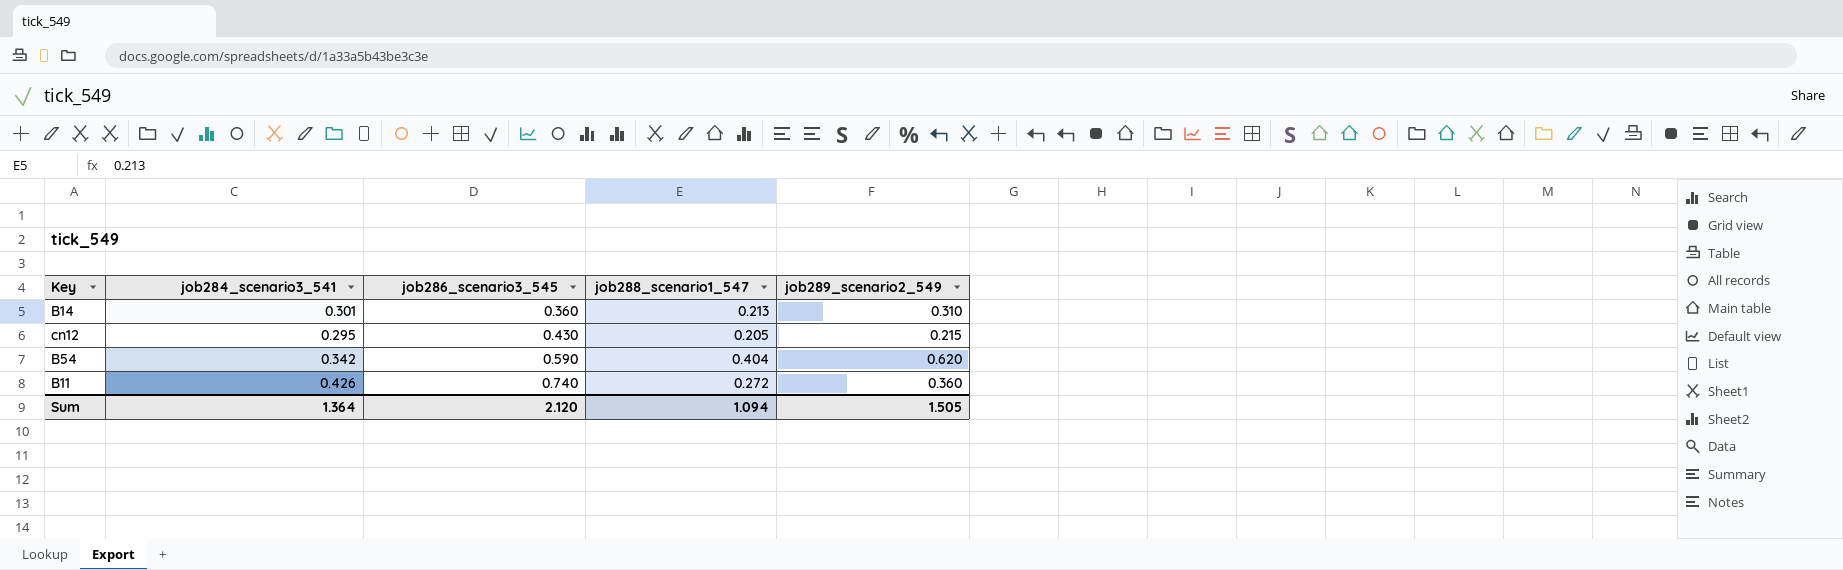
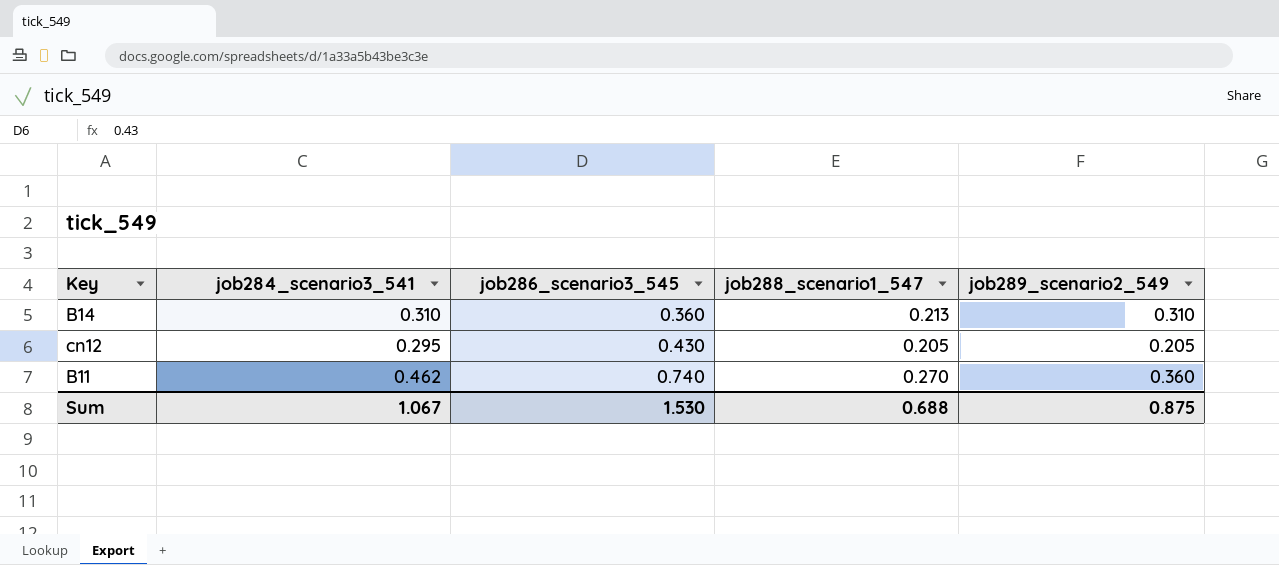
row B54: 0.342 | 0.590 | 0.404 | 0.620 -> none
B14 | job284_scenario3_541: 0.301 -> 0.310
cn12 | job289_scenario2_549: 0.215 -> 0.205
B11 | job284_scenario3_541: 0.426 -> 0.462
B11 | job288_scenario1_547: 0.272 -> 0.270
Sum | job284_scenario3_541: 1.364 -> 1.067
Sum | job286_scenario3_545: 2.120 -> 1.530
Sum | job288_scenario1_547: 1.094 -> 0.688
Sum | job289_scenario2_549: 1.505 -> 0.875

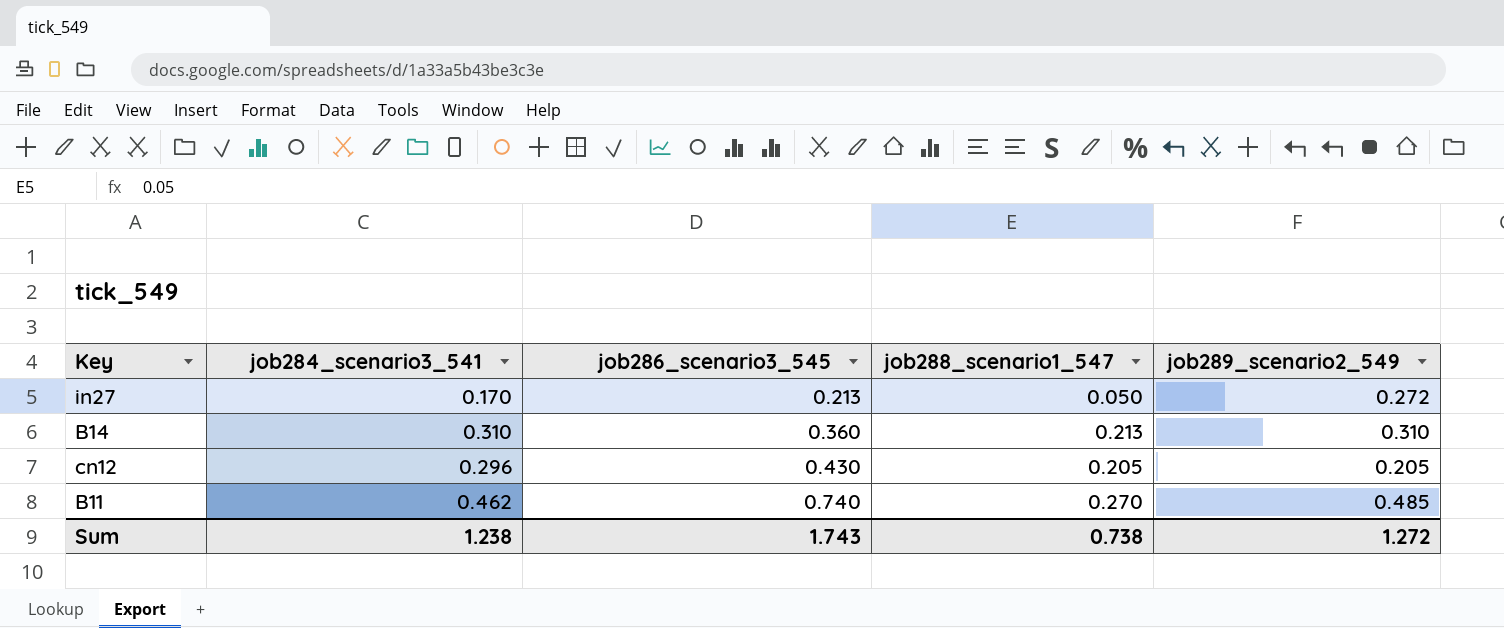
row in27: none -> 0.170 | 0.213 | 0.050 | 0.272
cn12 | job284_scenario3_541: 0.295 -> 0.296
B11 | job289_scenario2_549: 0.360 -> 0.485
Sum | job284_scenario3_541: 1.067 -> 1.238
Sum | job286_scenario3_545: 1.530 -> 1.743
Sum | job288_scenario1_547: 0.688 -> 0.738
Sum | job289_scenario2_549: 0.875 -> 1.272

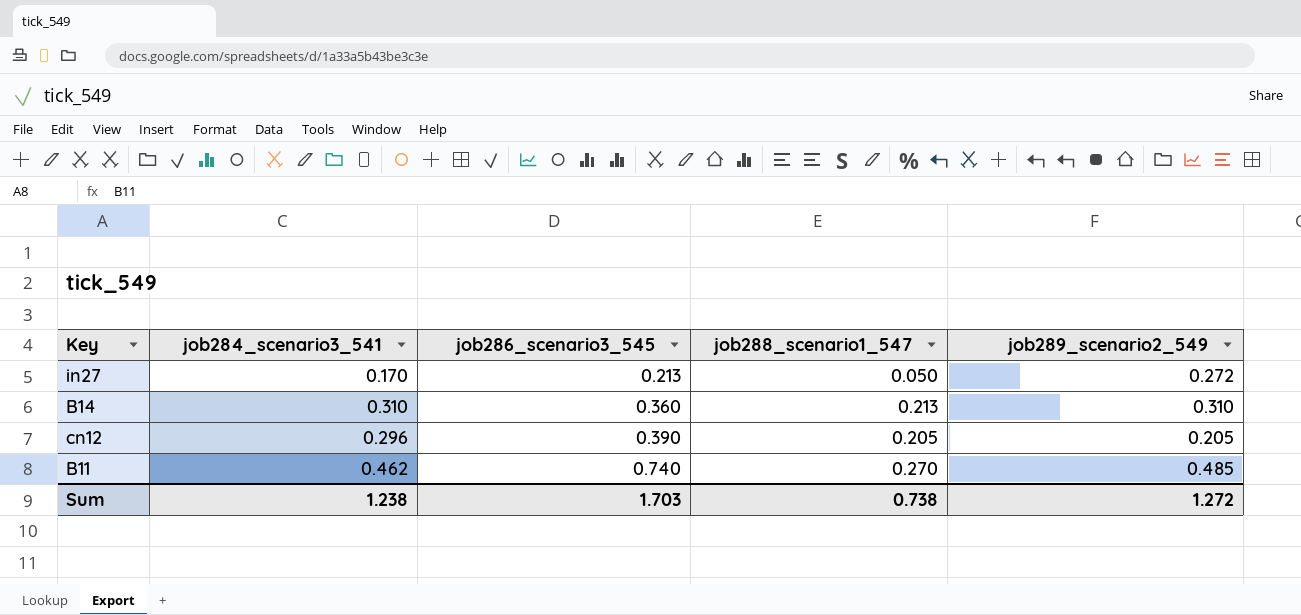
cn12 | job286_scenario3_545: 0.430 -> 0.390
Sum | job286_scenario3_545: 1.743 -> 1.703

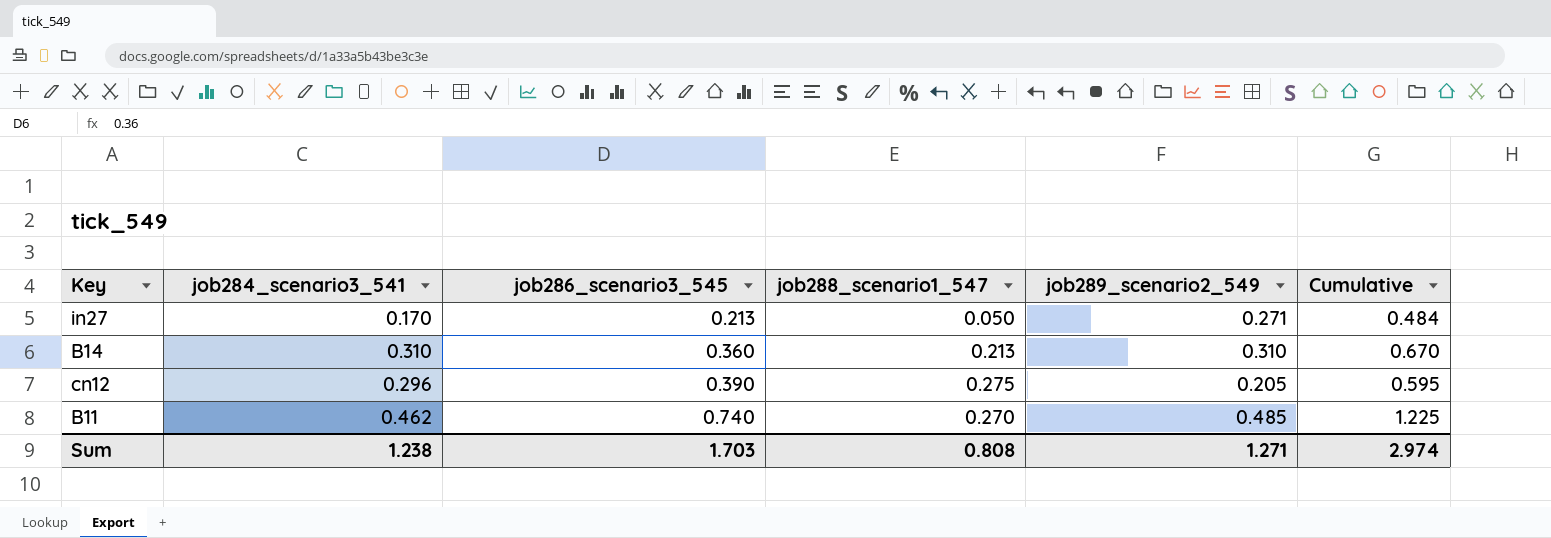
column Cumulative | formula: none -> [job286_scenario3_545] + [job289_scenario2_549]
in27 | job289_scenario2_549: 0.272 -> 0.271
cn12 | job288_scenario1_547: 0.205 -> 0.275
Sum | job288_scenario1_547: 0.738 -> 0.808
Sum | job289_scenario2_549: 1.272 -> 1.271

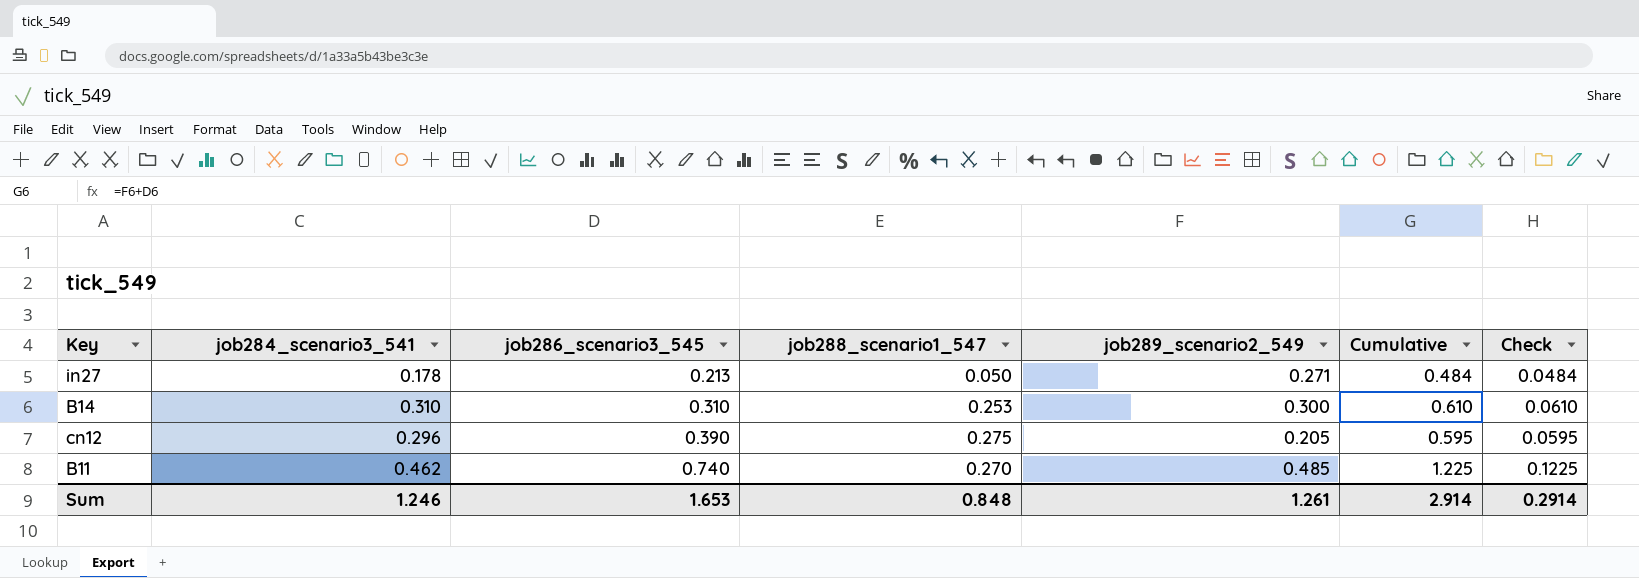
column Check | formula: none -> [Cumulative] * 0.1
in27 | job284_scenario3_541: 0.170 -> 0.178
B14 | job286_scenario3_545: 0.360 -> 0.310
B14 | job288_scenario1_547: 0.213 -> 0.253
B14 | job289_scenario2_549: 0.310 -> 0.300
B14 | Cumulative: 0.670 -> 0.610
Sum | job284_scenario3_541: 1.238 -> 1.246
Sum | job286_scenario3_545: 1.703 -> 1.653
Sum | job288_scenario1_547: 0.808 -> 0.848
Sum | job289_scenario2_549: 1.271 -> 1.261
Sum | Cumulative: 2.974 -> 2.914

